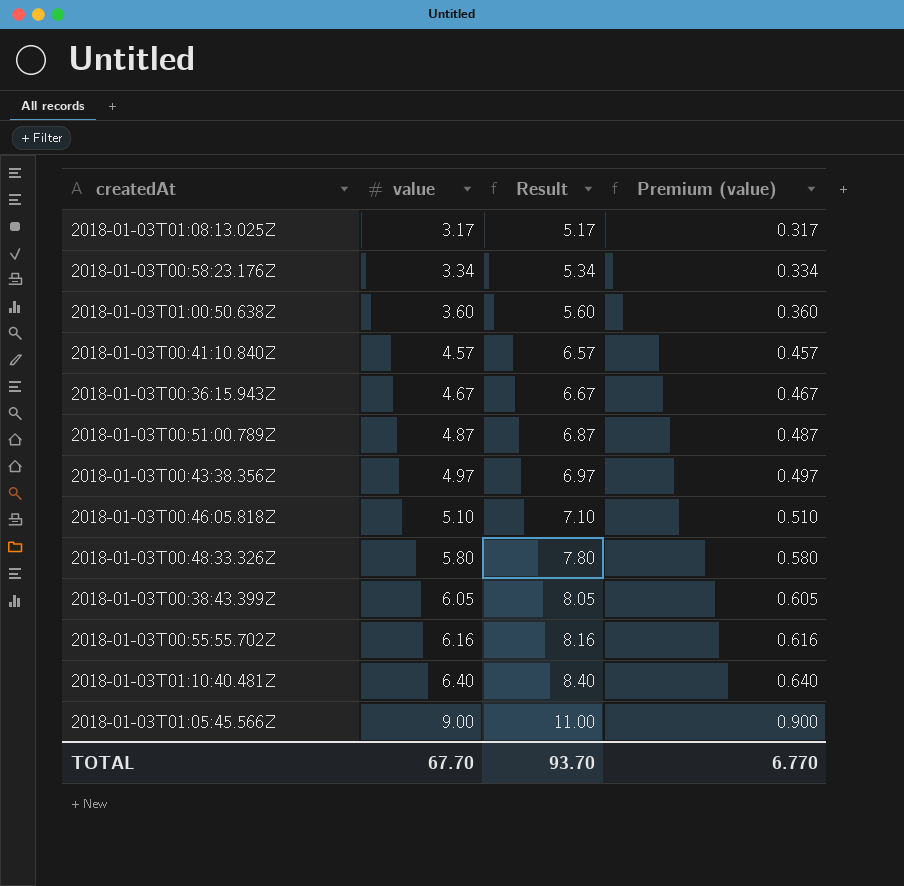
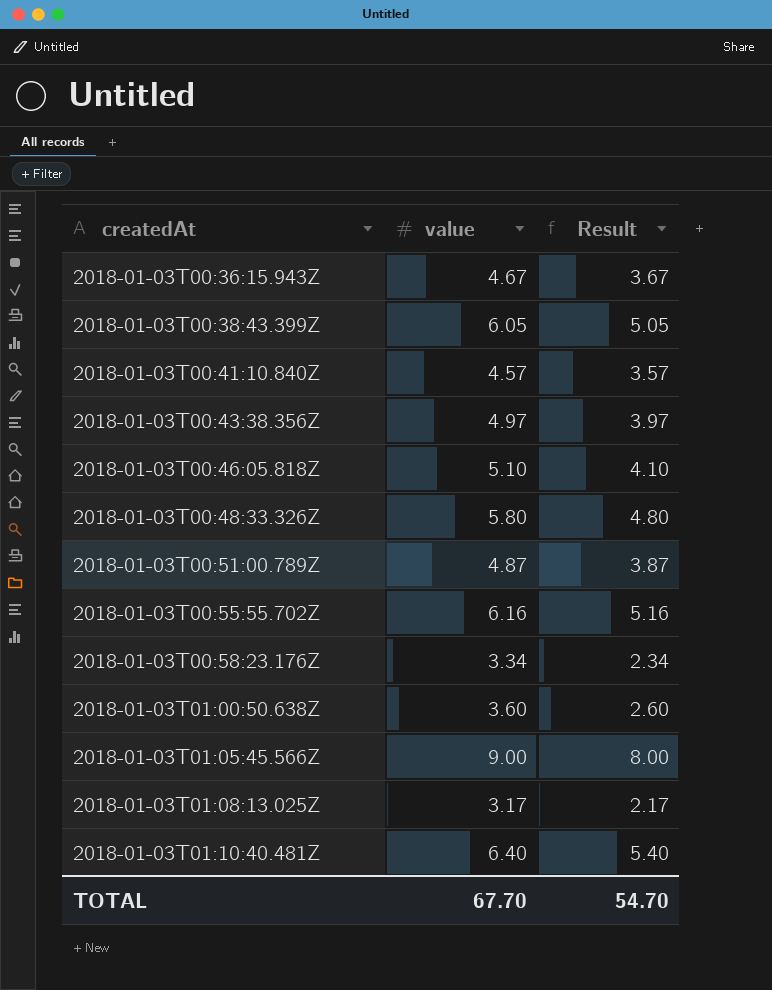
row order: value ascending -> createdAt ascending
column Premium (value) | formula: [value] * 0.1 -> none
column Result | formula: [value] + 2 -> [value] - 1
TOTAL | Result: 93.70 -> 54.70

